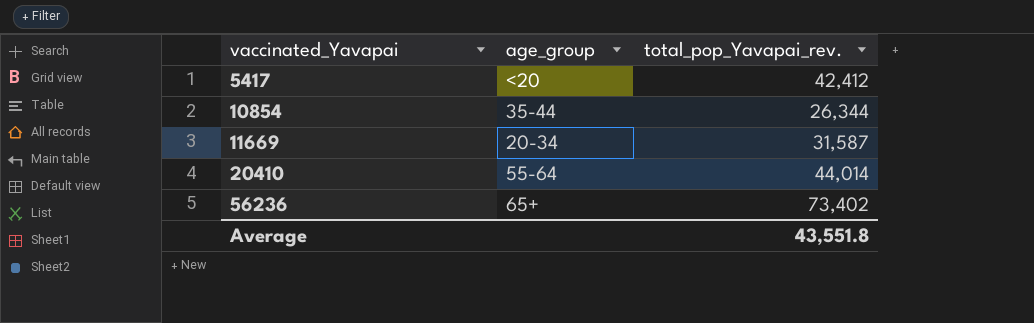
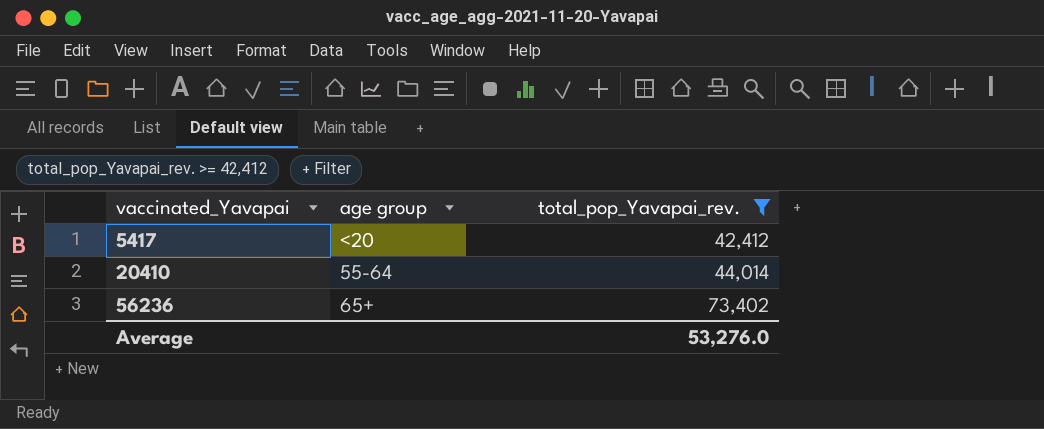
filter: none -> total_pop_Yavapai_rev. >= 42,412
column name: age_group -> age group
Average | total_pop_Yavapai_rev.: 43,551.8 -> 53,276.0

